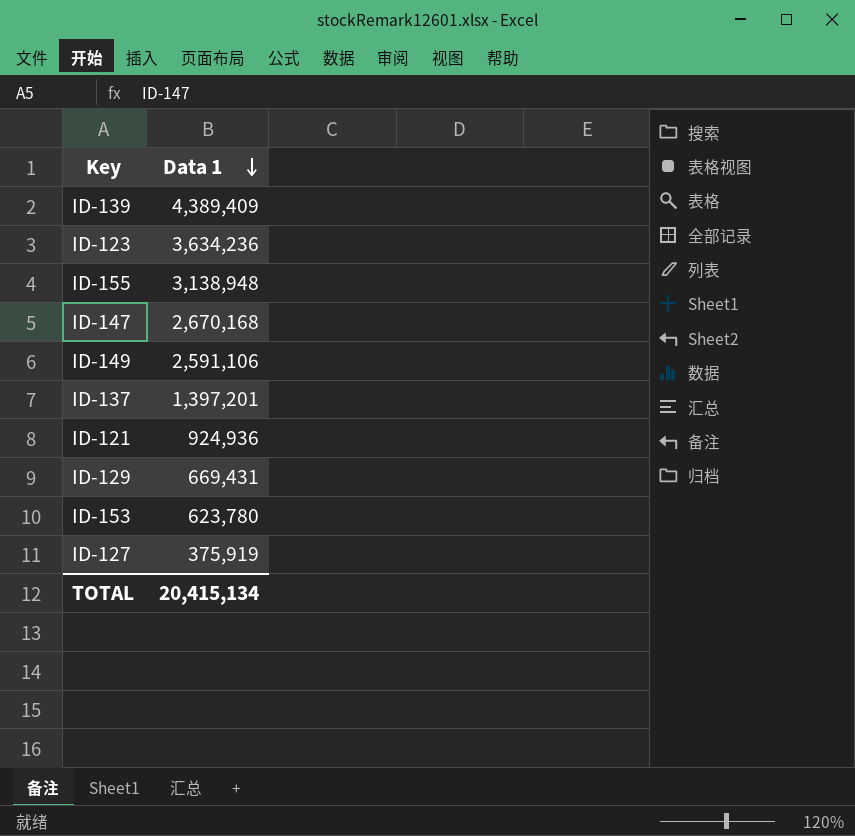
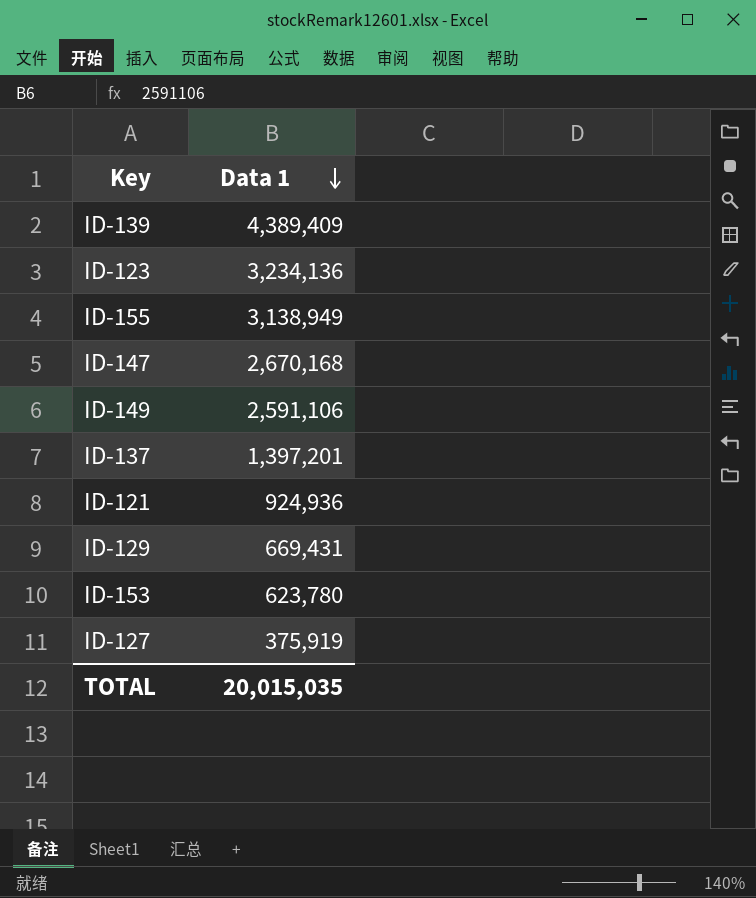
ID-123 | Data 1: 3,634,236 -> 3,234,136
ID-155 | Data 1: 3,138,948 -> 3,138,949
TOTAL | Data 1: 20,415,134 -> 20,015,035

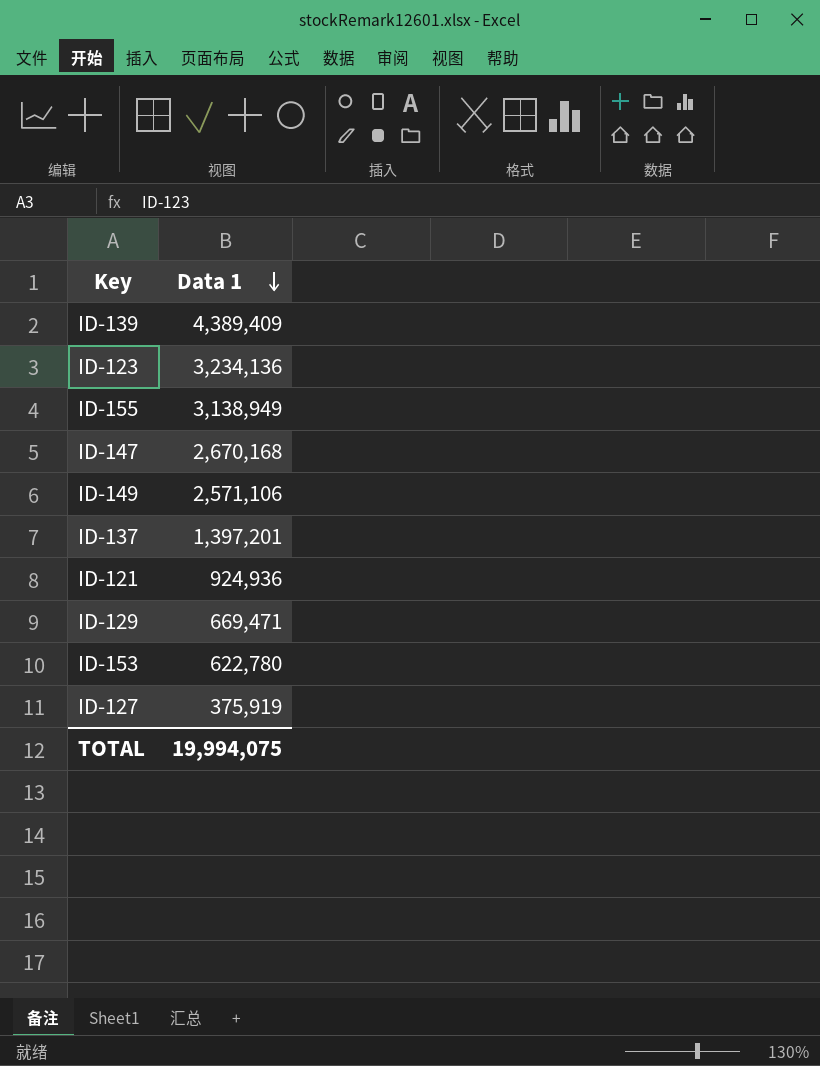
ID-149 | Data 1: 2,591,106 -> 2,571,106
ID-129 | Data 1: 669,431 -> 669,471
ID-153 | Data 1: 623,780 -> 622,780
TOTAL | Data 1: 20,015,035 -> 19,994,075

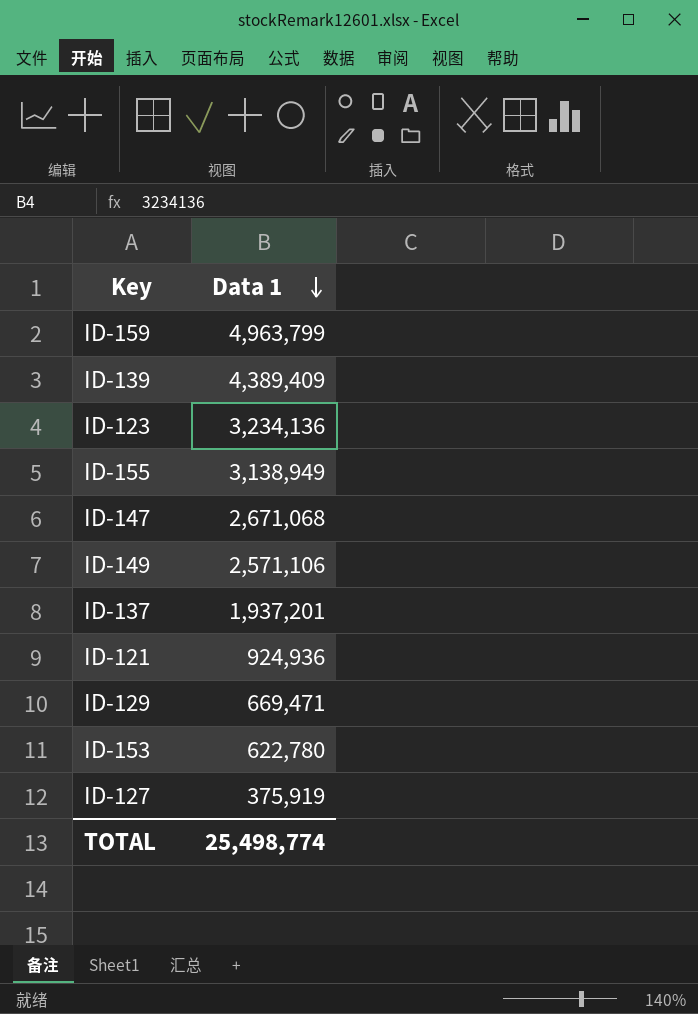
row ID-159: none -> 4,963,799
ID-147 | Data 1: 2,670,168 -> 2,671,068
ID-137 | Data 1: 1,397,201 -> 1,937,201
TOTAL | Data 1: 19,994,075 -> 25,498,774

